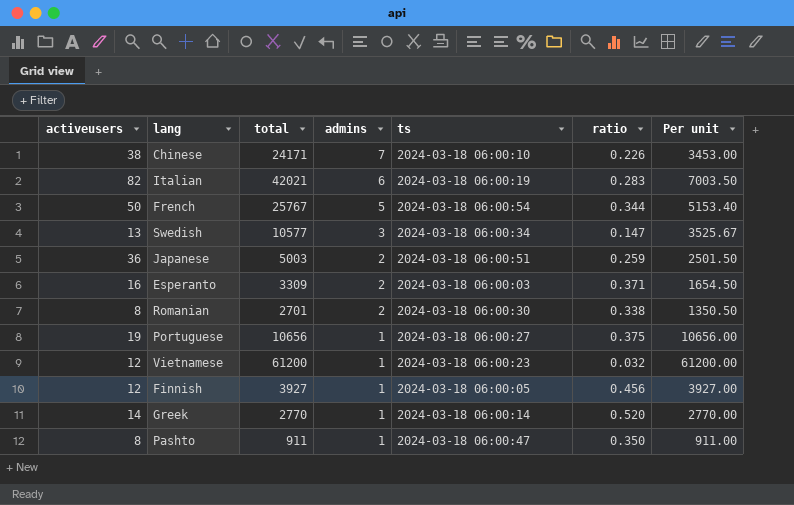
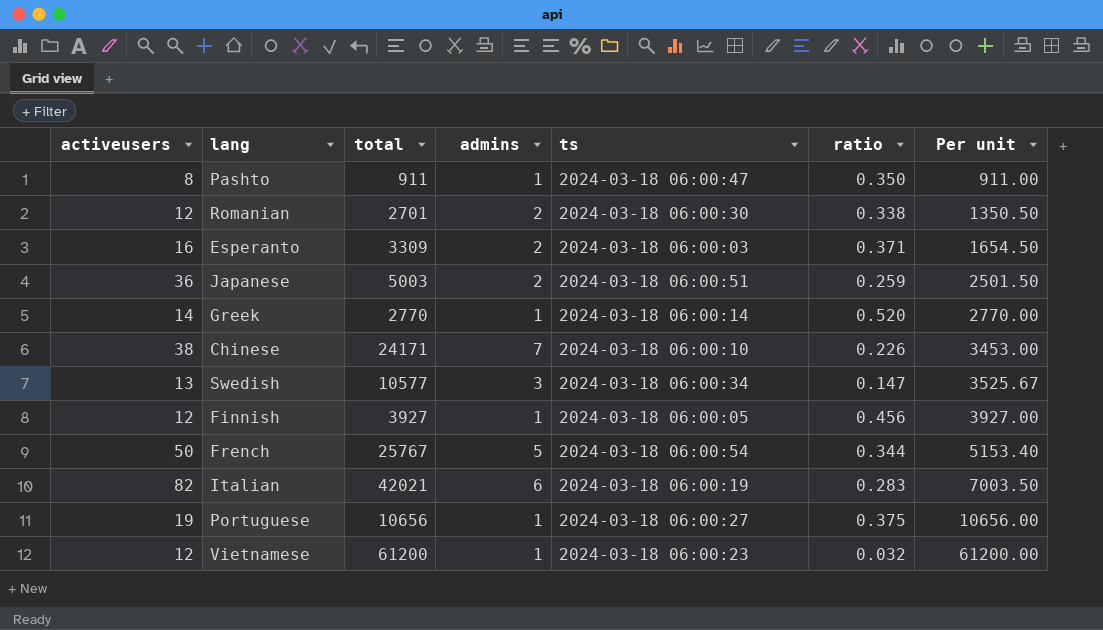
row order: admins descending -> Per unit ascending
Romanian | activeusers: 8 -> 12

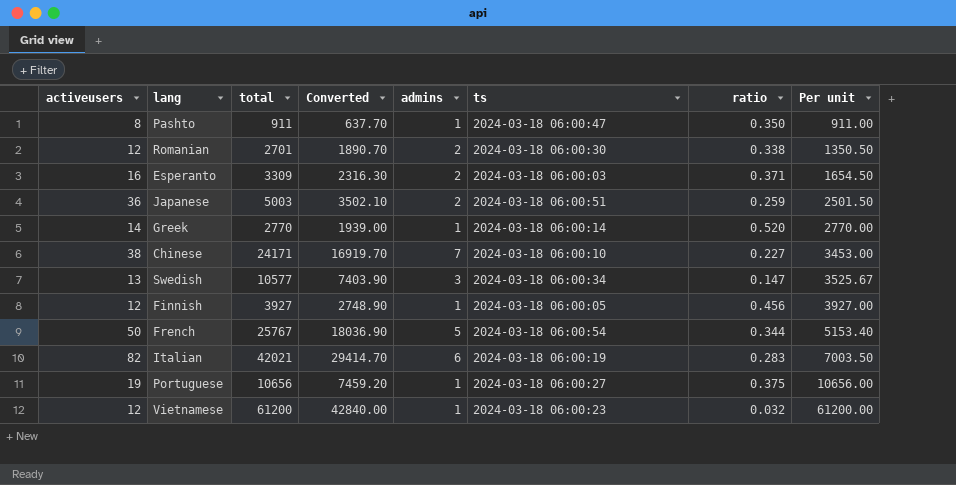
column Converted | formula: none -> [total] * 0.7
Chinese | ratio: 0.226 -> 0.227

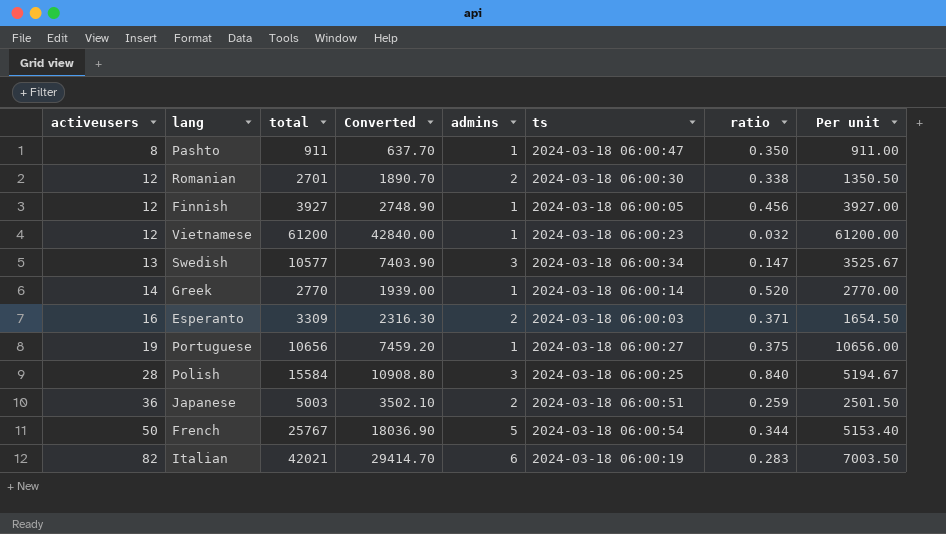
row order: Per unit ascending -> activeusers ascending
row Chinese: 38 | 24171 | 16919.70 | 7 | 2024-03-18 06:00:10 | 0.227 | 3453.00 -> none
row Polish: none -> 28 | 15584 | 10908.80 | 3 | 2024-03-18 06:00:25 | 0.840 | 5194.67

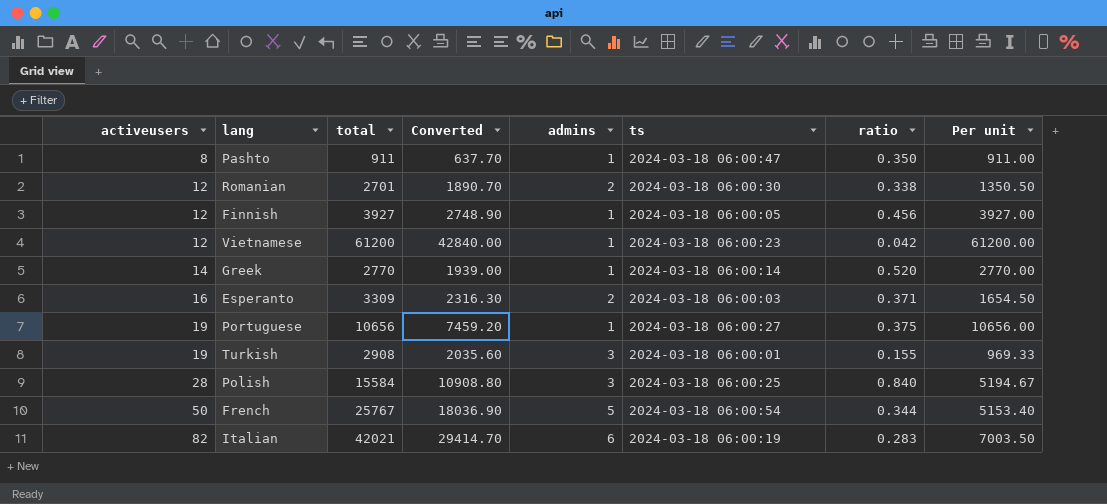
row Swedish: 13 | 10577 | 7403.90 | 3 | 2024-03-18 06:00:34 | 0.147 | 3525.67 -> none
row Japanese: 36 | 5003 | 3502.10 | 2 | 2024-03-18 06:00:51 | 0.259 | 2501.50 -> none
Vietnamese | ratio: 0.032 -> 0.042
row Turkish: none -> 19 | 2908 | 2035.60 | 3 | 2024-03-18 06:00:01 | 0.155 | 969.33

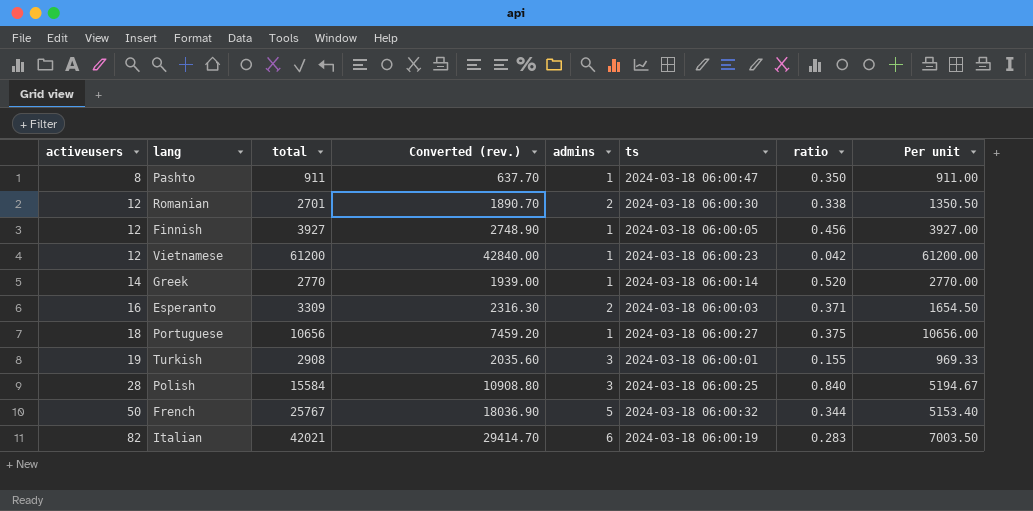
column name: Converted -> Converted (rev.)
Portuguese | activeusers: 19 -> 18
French | ts: 2024-03-18 06:00:54 -> 2024-03-18 06:00:32

